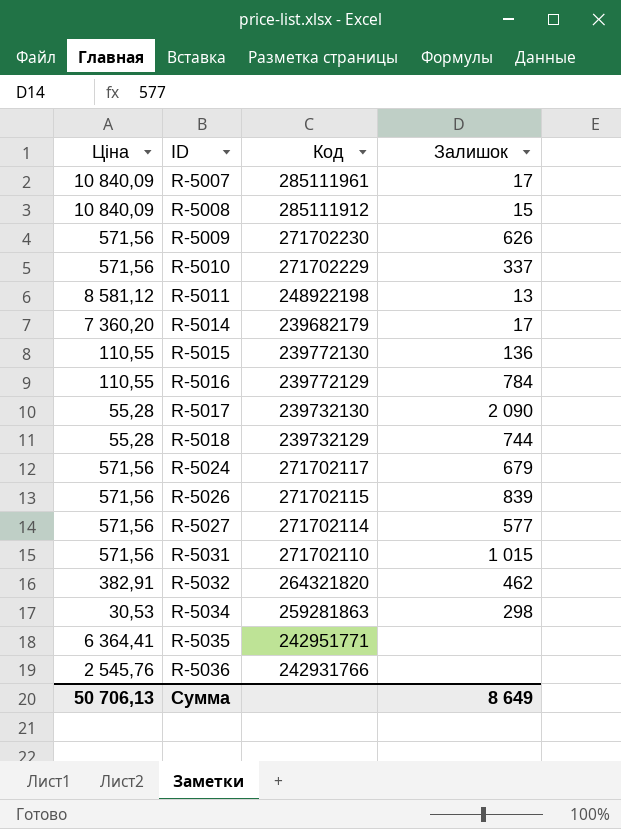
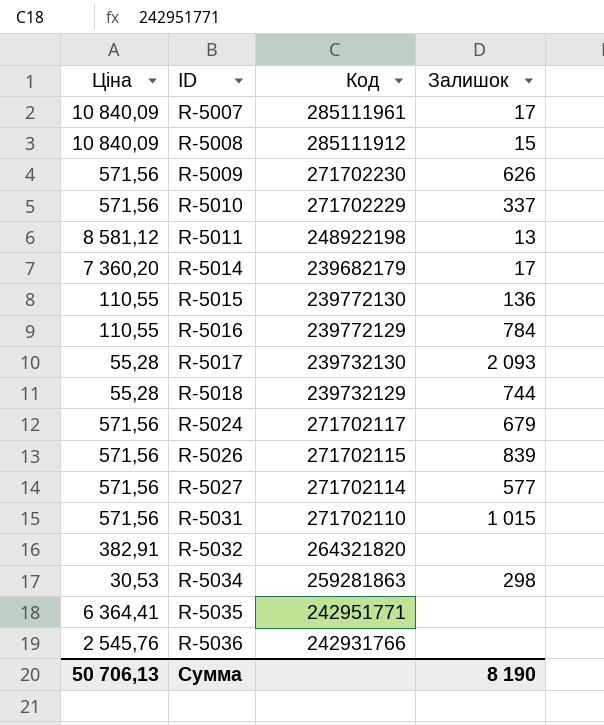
R-5017 | Залишок: 2 090 -> 2 093
R-5032 | Залишок: 462 -> none
Сумма | Залишок: 8 649 -> 8 190

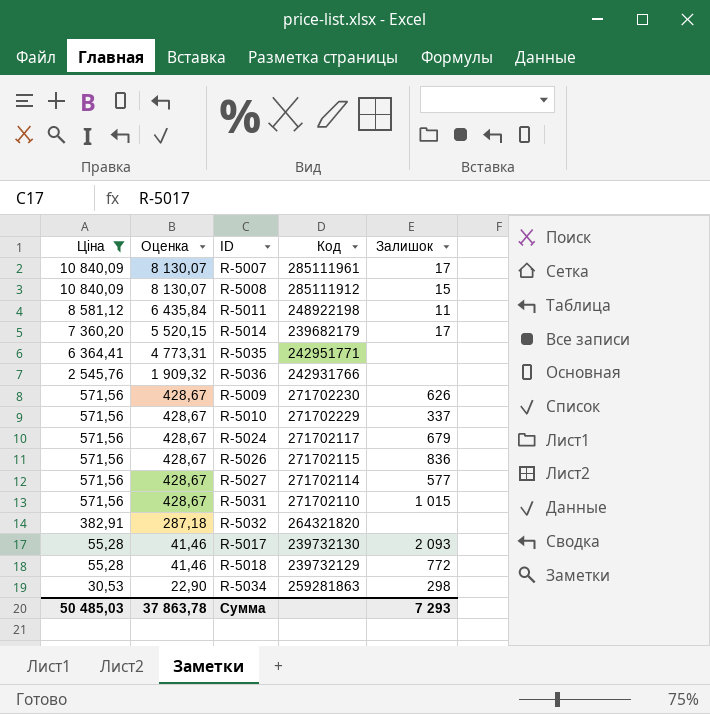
filter: none -> Ціна != 110,55
row order: ID ascending -> Ціна descending
column Оценка | formula: none -> [Ціна] * 0,75
R-5011 | Залишок: 13 -> 11
R-5026 | Залишок: 839 -> 836
R-5018 | Залишок: 744 -> 772
Сумма | Ціна: 50 706,13 -> 50 485,03
Сумма | Залишок: 8 190 -> 7 293

